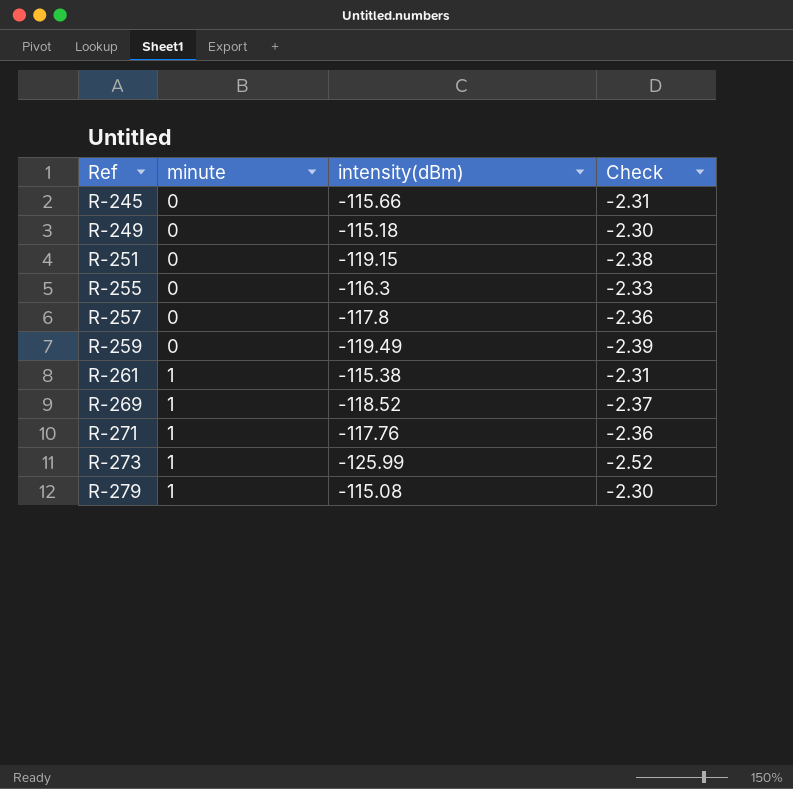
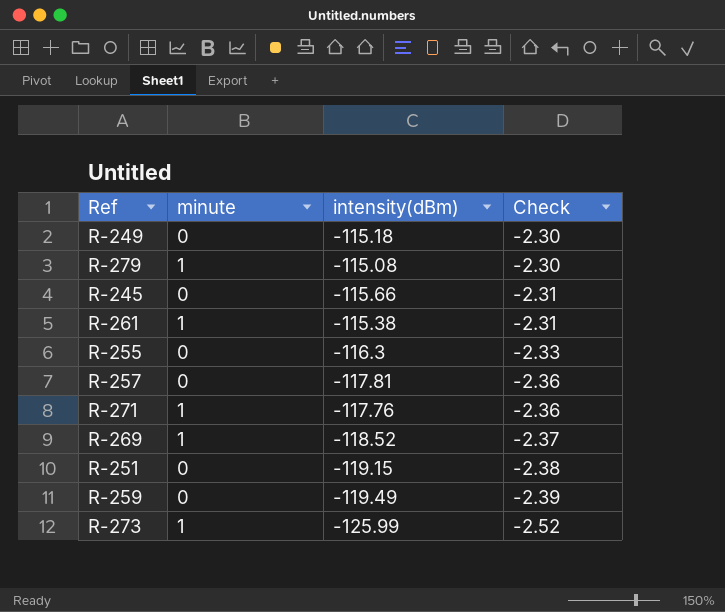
row order: Ref ascending -> Check descending
R-257 | intensity(dBm): -117.8 -> -117.81

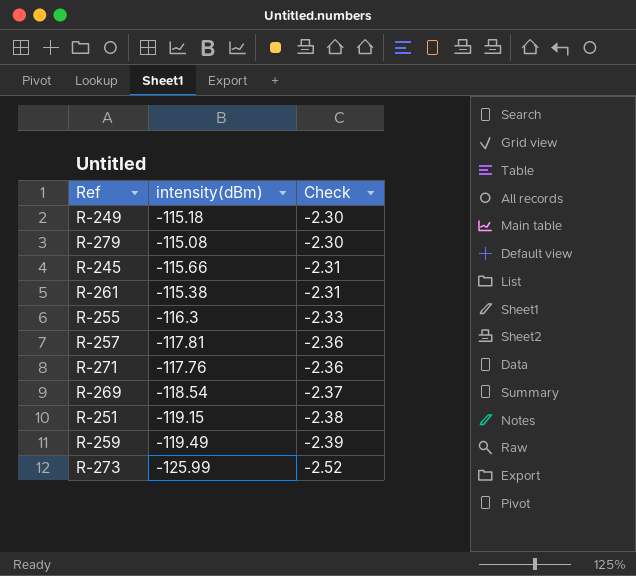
column minute | position: 2 -> none
R-269 | intensity(dBm): -118.52 -> -118.54

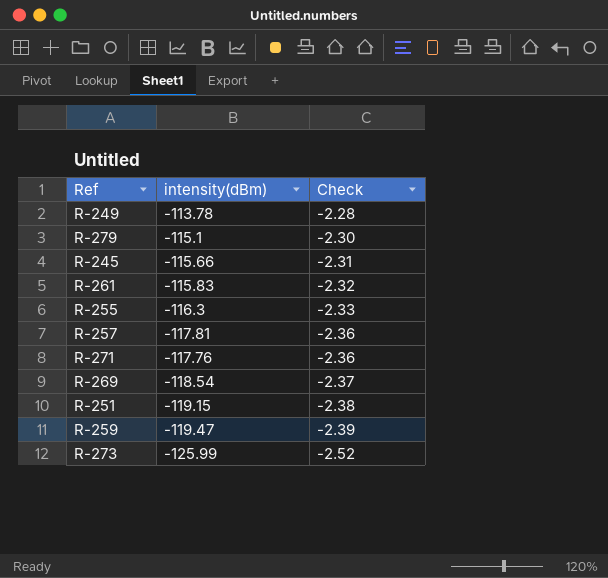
R-249 | intensity(dBm): -115.18 -> -113.78
R-249 | Check: -2.30 -> -2.28
R-279 | intensity(dBm): -115.08 -> -115.1
R-261 | intensity(dBm): -115.38 -> -115.83
R-261 | Check: -2.31 -> -2.32
R-259 | intensity(dBm): -119.49 -> -119.47

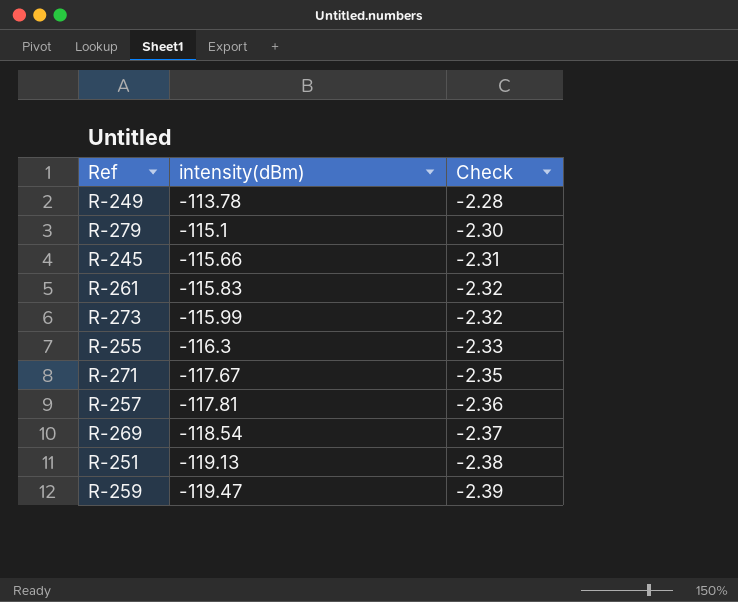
row order: Check descending -> intensity(dBm) descending
R-273 | intensity(dBm): -125.99 -> -115.99
R-273 | Check: -2.52 -> -2.32
R-271 | intensity(dBm): -117.76 -> -117.67
R-271 | Check: -2.36 -> -2.35
R-251 | intensity(dBm): -119.15 -> -119.13

